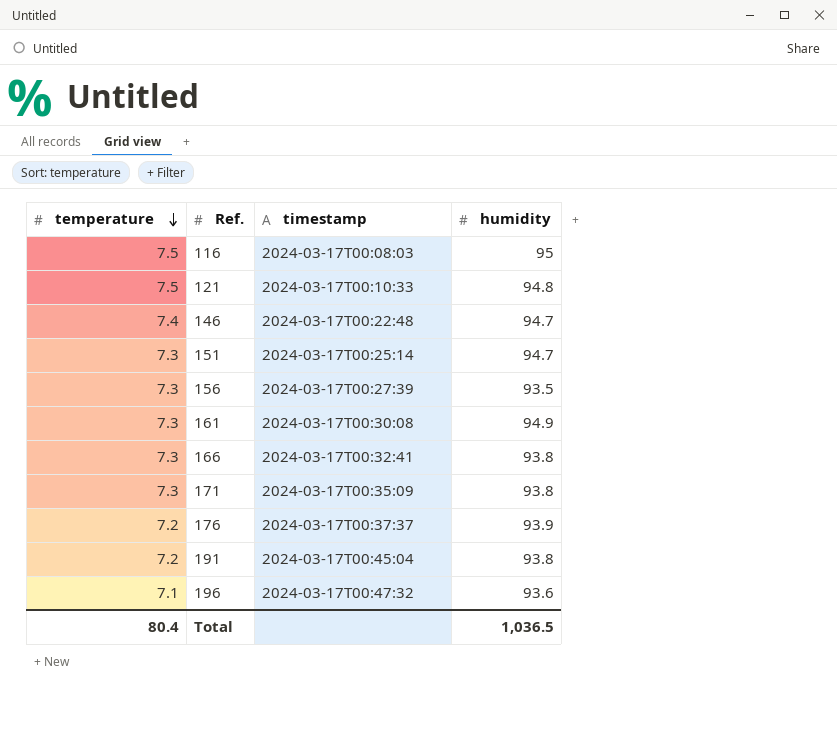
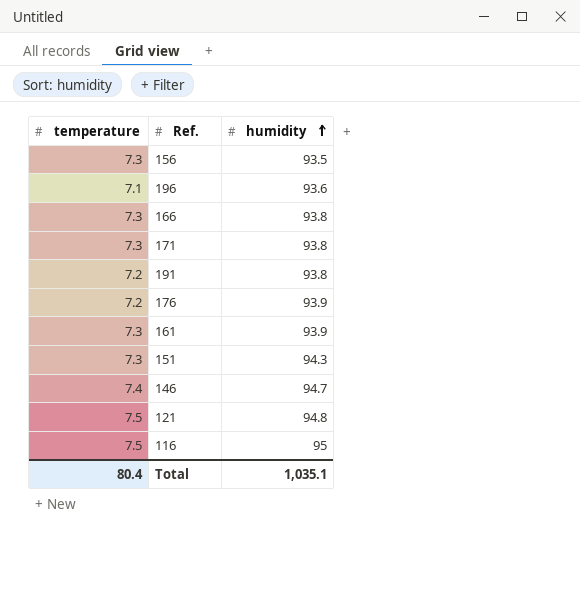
row order: temperature descending -> humidity ascending
column timestamp | position: 3 -> none
161 | humidity: 94.9 -> 93.9
151 | humidity: 94.7 -> 94.3
Total | humidity: 1,036.5 -> 1,035.1

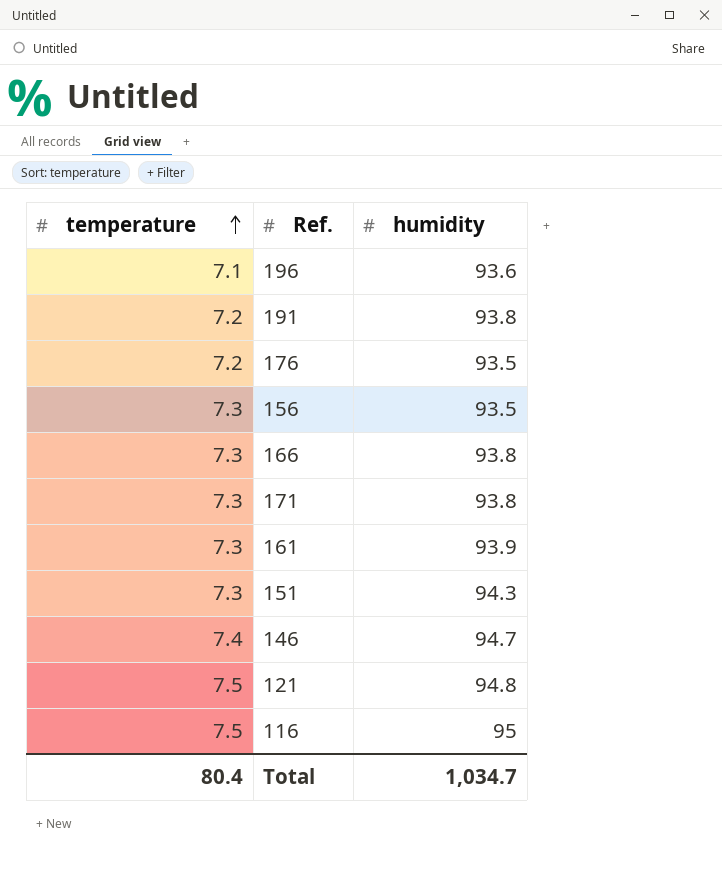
row order: humidity ascending -> temperature ascending
176 | humidity: 93.9 -> 93.5
Total | humidity: 1,035.1 -> 1,034.7

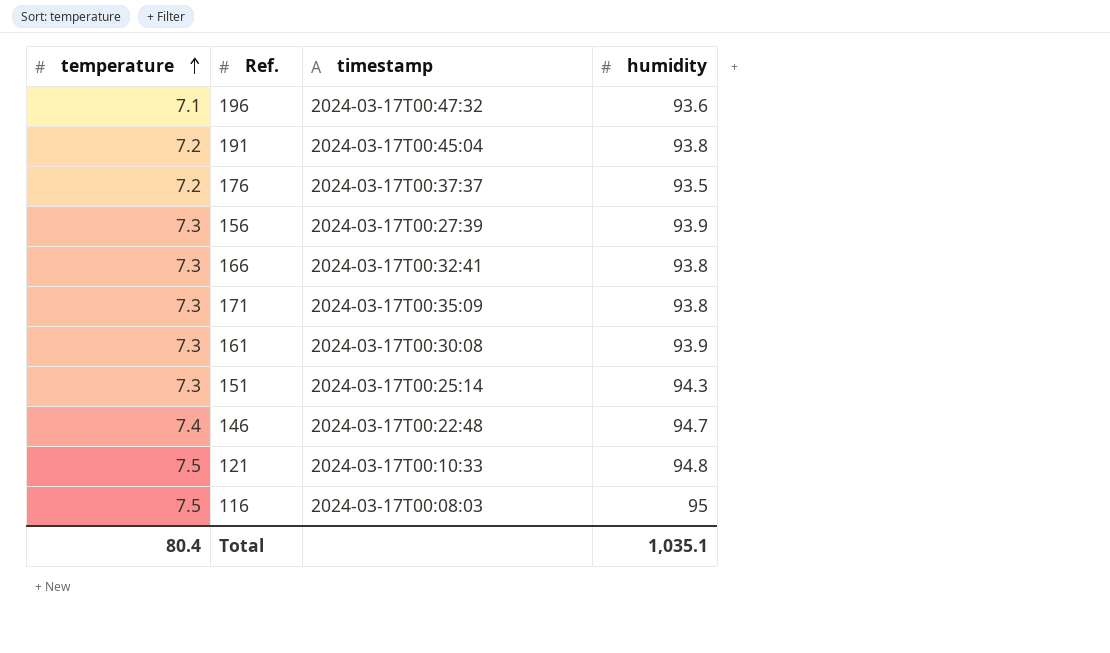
column timestamp | position: none -> 3
156 | humidity: 93.5 -> 93.9
Total | humidity: 1,034.7 -> 1,035.1

